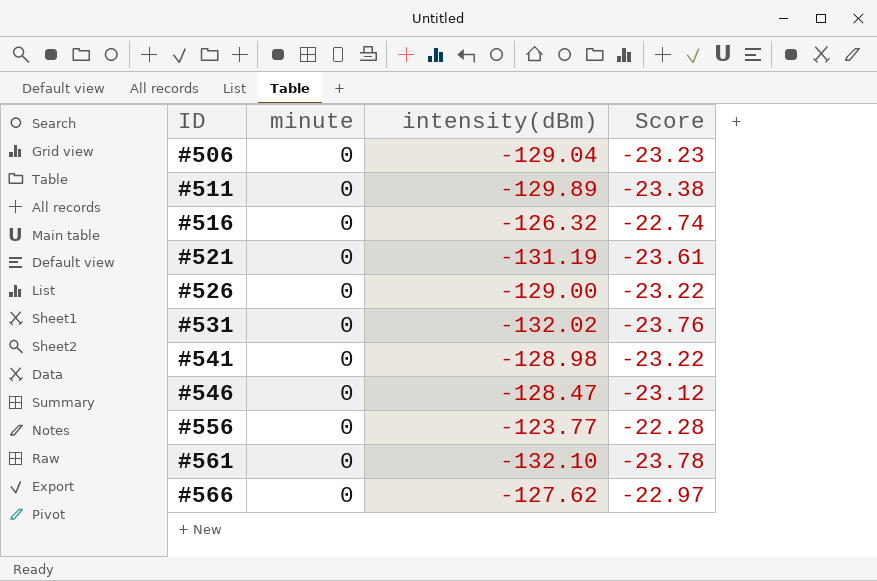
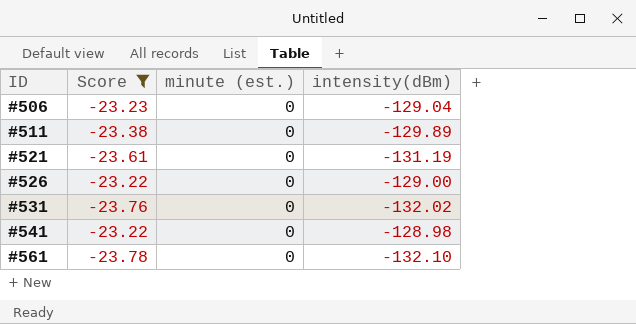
filter: none -> Score <= -23.22
column Score | position: 4 -> 2
column name: minute -> minute (est.)

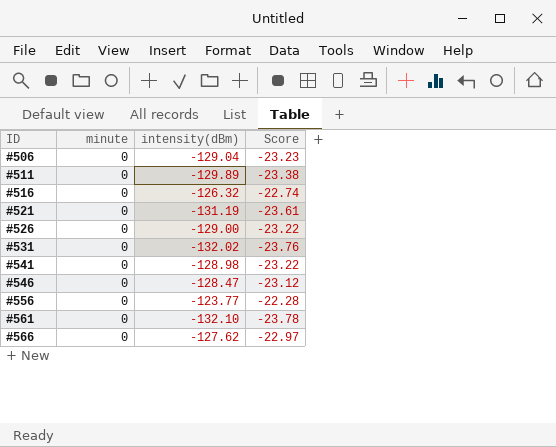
filter: Score <= -23.22 -> none
column name: minute (est.) -> minute
column Score | position: 2 -> 4

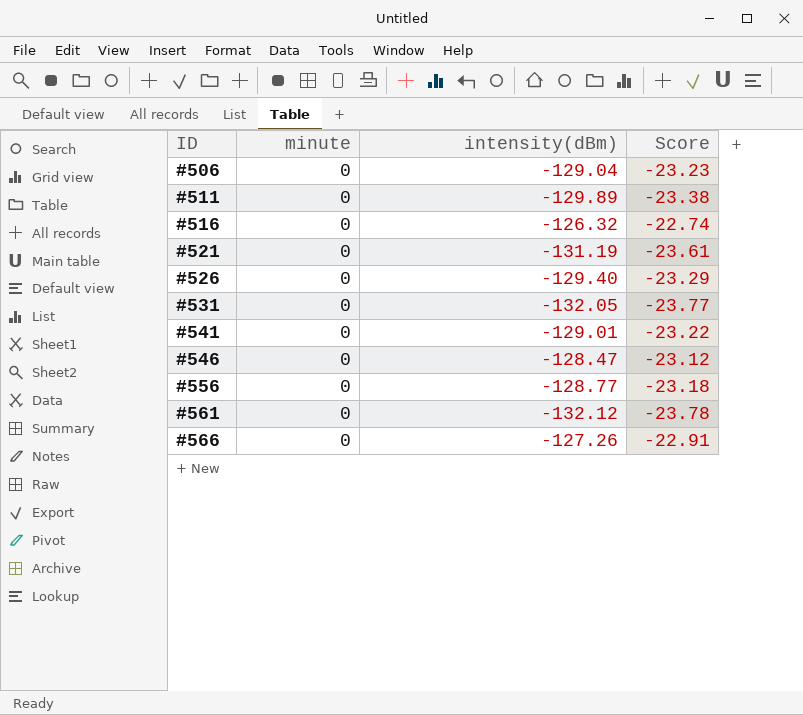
#526 | intensity(dBm): -129.00 -> -129.40
#526 | Score: -23.22 -> -23.29
#531 | intensity(dBm): -132.02 -> -132.05
#531 | Score: -23.76 -> -23.77
#541 | intensity(dBm): -128.98 -> -129.01
#556 | intensity(dBm): -123.77 -> -128.77
#556 | Score: -22.28 -> -23.18
#561 | intensity(dBm): -132.10 -> -132.12
#566 | intensity(dBm): -127.62 -> -127.26
#566 | Score: -22.97 -> -22.91

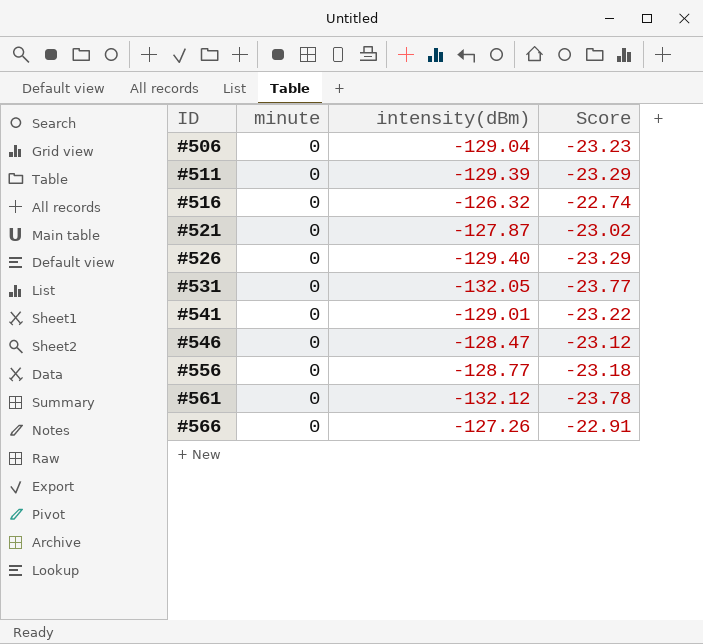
#511 | intensity(dBm): -129.89 -> -129.39
#511 | Score: -23.38 -> -23.29
#521 | intensity(dBm): -131.19 -> -127.87
#521 | Score: -23.61 -> -23.02

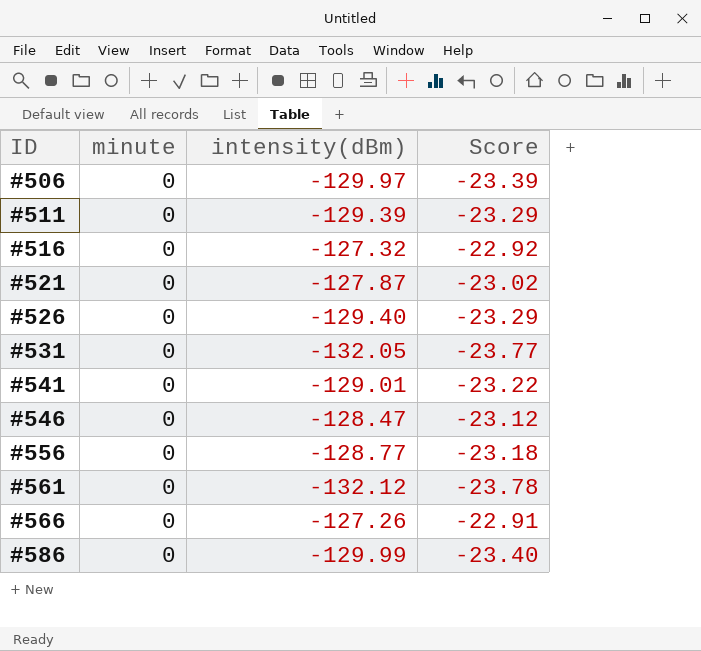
#506 | intensity(dBm): -129.04 -> -129.97
#506 | Score: -23.23 -> -23.39
#516 | intensity(dBm): -126.32 -> -127.32
#516 | Score: -22.74 -> -22.92
row #586: none -> 0 | -129.99 | -23.40

